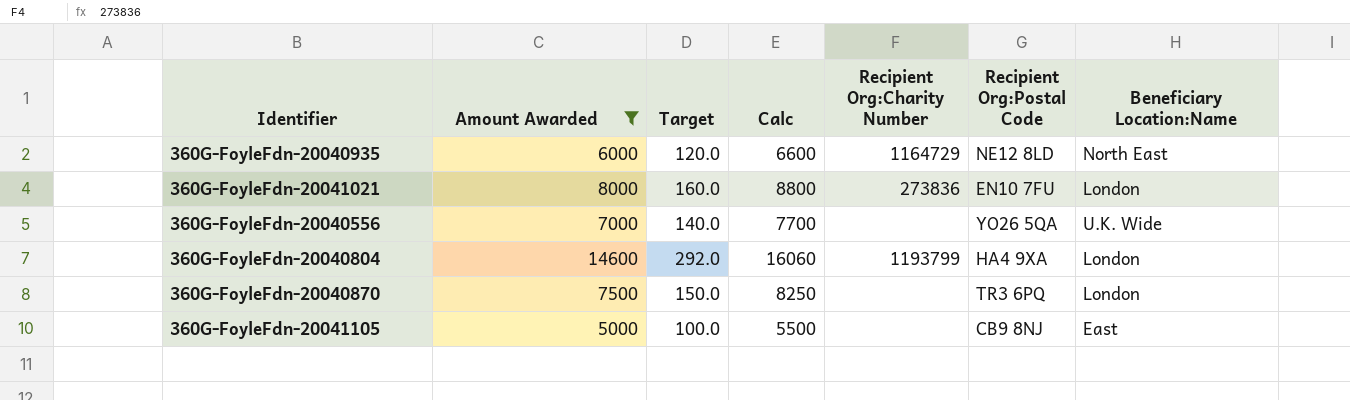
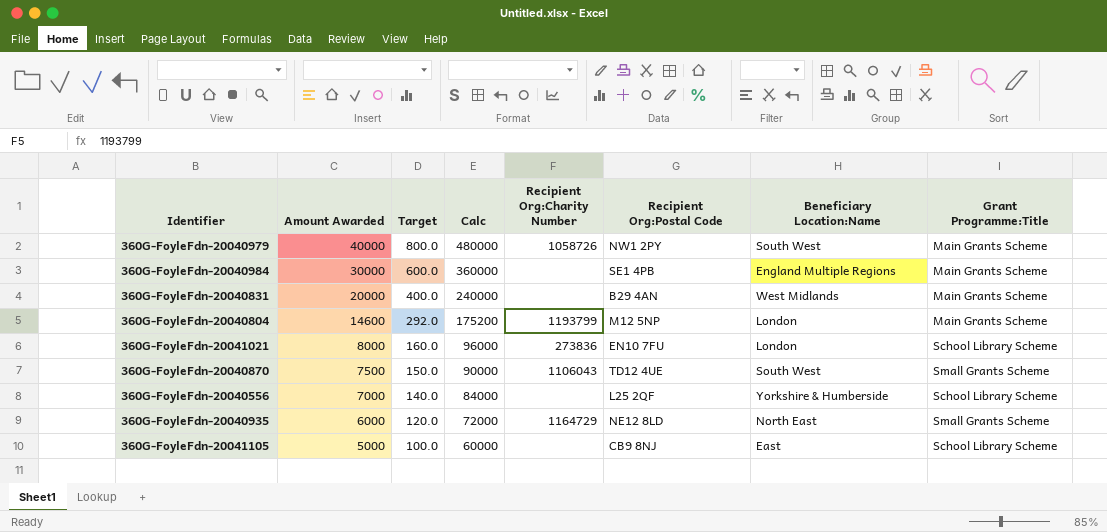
filter: Amount Awarded <= 14600 -> none
row order: none -> Amount Awarded descending
column Calc | formula: [Amount Awarded] * 1.1 -> [Amount Awarded] * 12
column Grant Programme:Title | position: none -> 8
360G-FoyleFdn-20040804 | Recipient Org:Postal Code: HA4 9XA -> M12 5NP
360G-FoyleFdn-20040870 | Recipient Org:Charity Number: none -> 1106043
360G-FoyleFdn-20040870 | Recipient Org:Postal Code: TR3 6PQ -> TD12 4UE
360G-FoyleFdn-20040870 | Beneficiary Location:Name: London -> South West
360G-FoyleFdn-20040556 | Recipient Org:Postal Code: YO26 5QA -> L25 2QF
360G-FoyleFdn-20040556 | Beneficiary Location:Name: U.K. Wide -> Yorkshire & Humberside

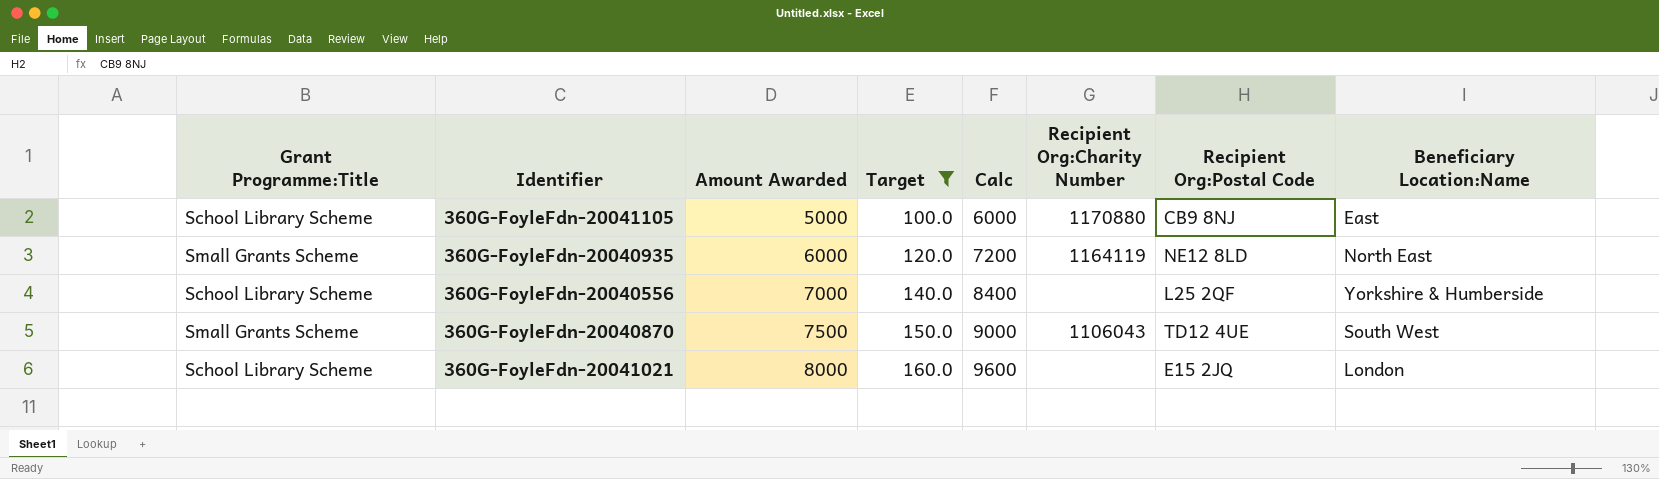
filter: none -> Target <= 160.0
row order: Amount Awarded descending -> Amount Awarded ascending
column Grant Programme:Title | position: 8 -> 1
column Calc | formula: [Amount Awarded] * 12 -> [Amount Awarded] * 1.2
360G-FoyleFdn-20041105 | Recipient Org:Charity Number: none -> 1170880
360G-FoyleFdn-20040935 | Recipient Org:Charity Number: 1164729 -> 1164119
360G-FoyleFdn-20041021 | Recipient Org:Charity Number: 273836 -> none
360G-FoyleFdn-20041021 | Recipient Org:Postal Code: EN10 7FU -> E15 2JQ

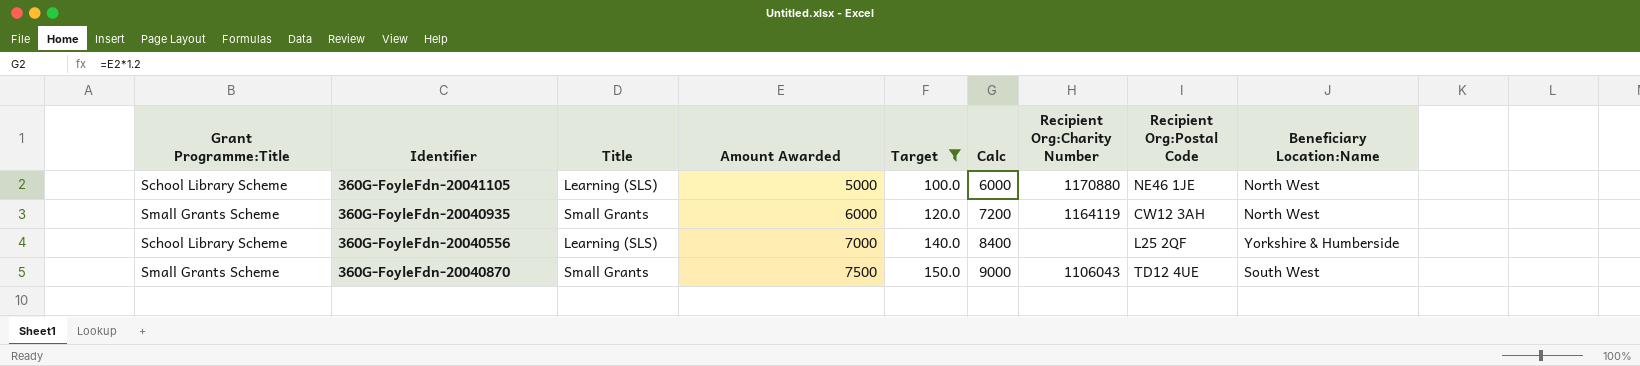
column Title | position: none -> 3
row 360G-FoyleFdn-20041021: School Library Scheme | 8000 | 160.0 | 9600 | none | E15 2JQ | London -> none
360G-FoyleFdn-20041105 | Recipient Org:Postal Code: CB9 8NJ -> NE46 1JE
360G-FoyleFdn-20041105 | Beneficiary Location:Name: East -> North West
360G-FoyleFdn-20040935 | Recipient Org:Postal Code: NE12 8LD -> CW12 3AH
360G-FoyleFdn-20040935 | Beneficiary Location:Name: North East -> North West

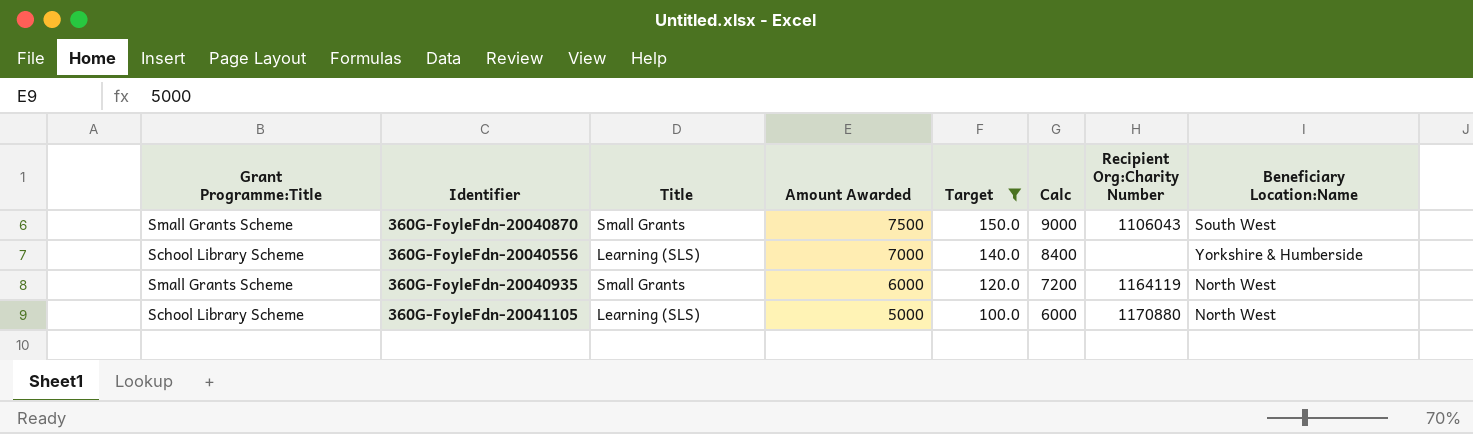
row order: Amount Awarded ascending -> Amount Awarded descending
column Recipient Org:Postal Code | position: 8 -> none

